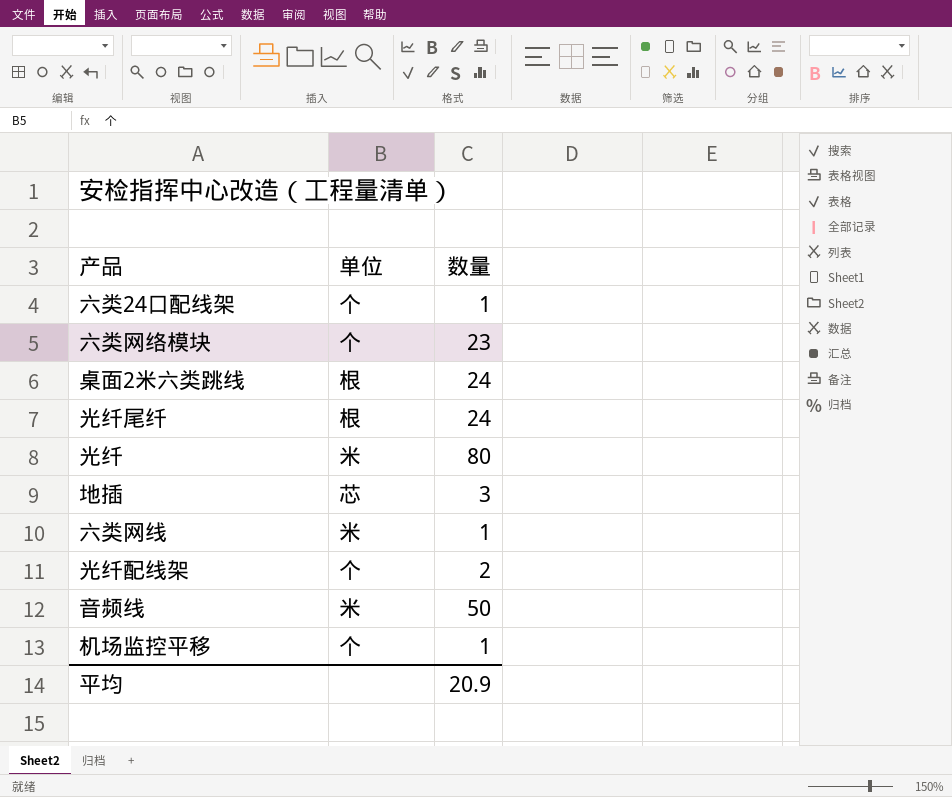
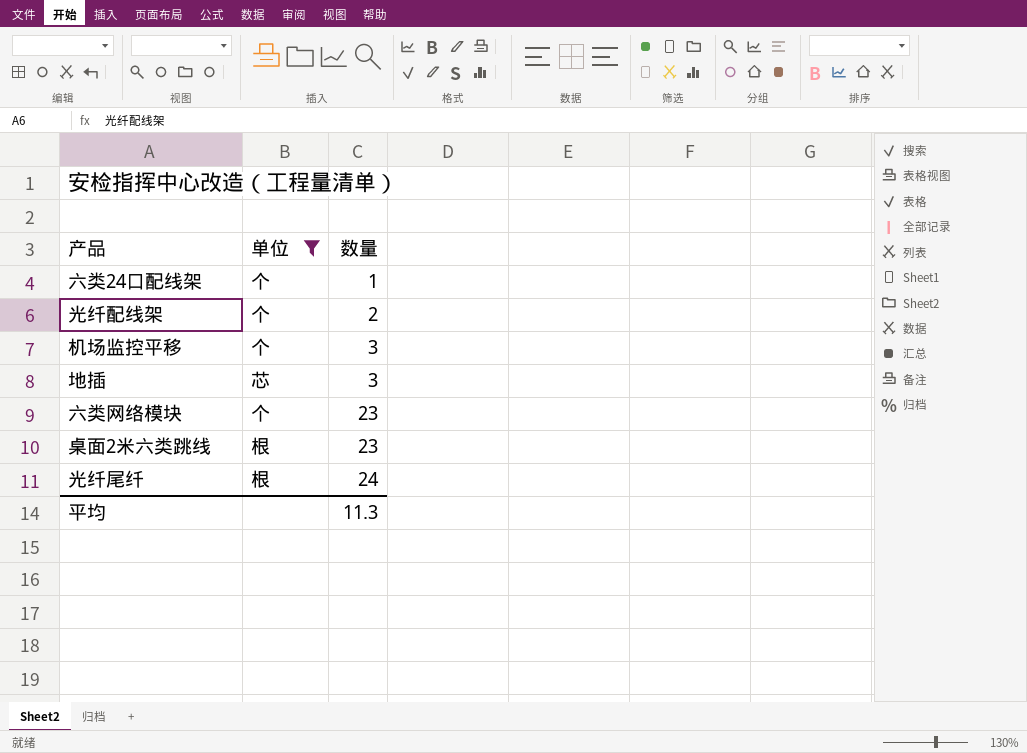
filter: none -> 单位 != 米
row order: none -> 数量 ascending
机场监控平移 | 数量: 1 -> 3
桌面2米六类跳线 | 数量: 24 -> 23
平均 | 数量: 20.9 -> 11.3

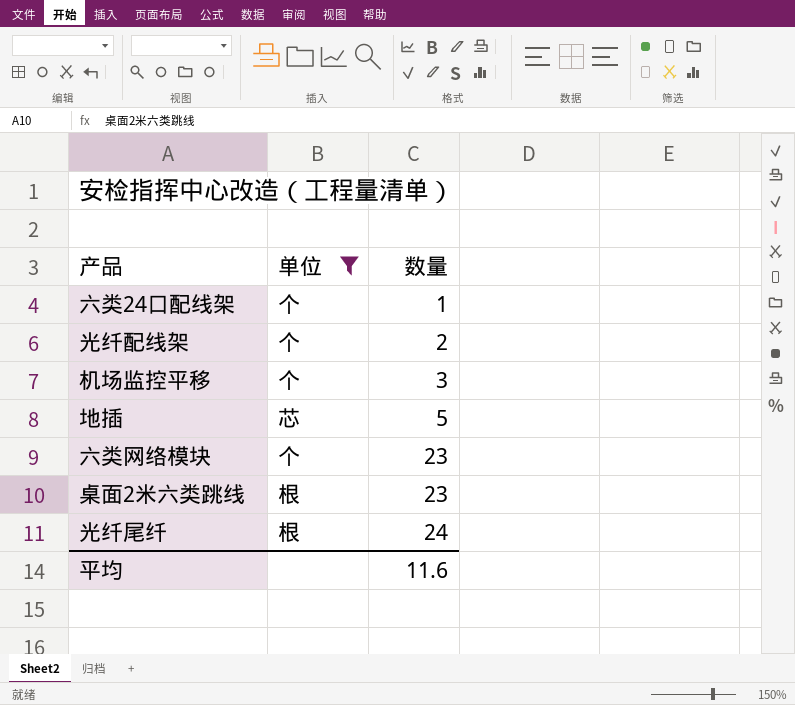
地插 | 数量: 3 -> 5
平均 | 数量: 11.3 -> 11.6

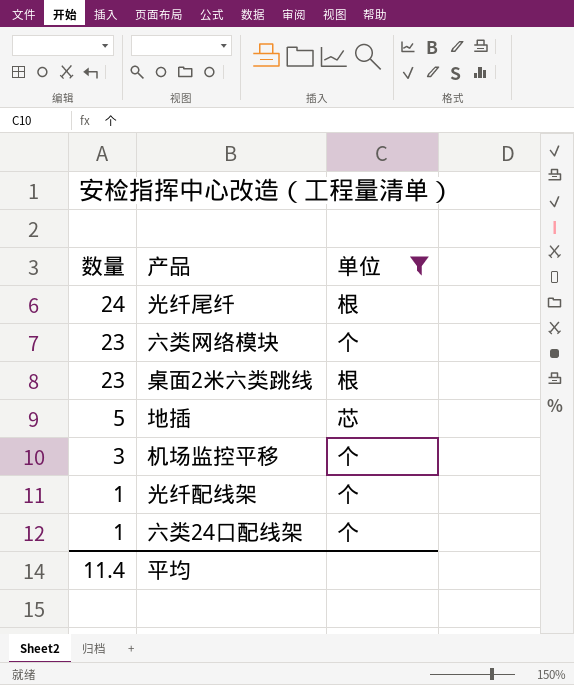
row order: 数量 ascending -> 数量 descending
column 数量 | position: 3 -> 1
光纤配线架 | 数量: 2 -> 1
平均 | 数量: 11.6 -> 11.4

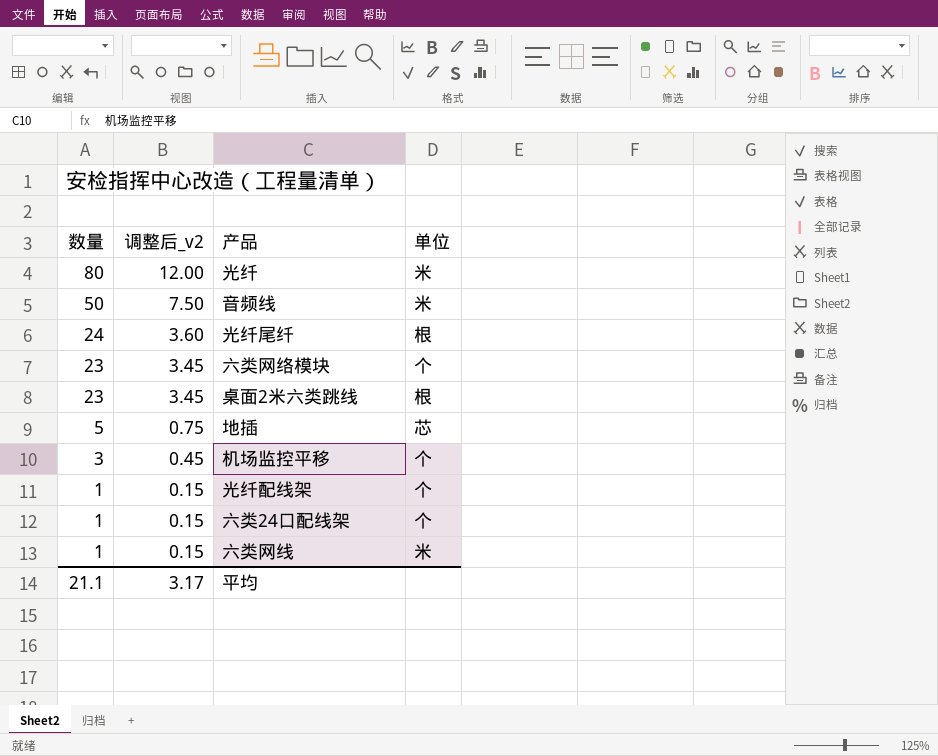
filter: 单位 != 米 -> none
column 调整后_v2 | formula: none -> [数量] * 0.15
平均 | 数量: 11.4 -> 21.1

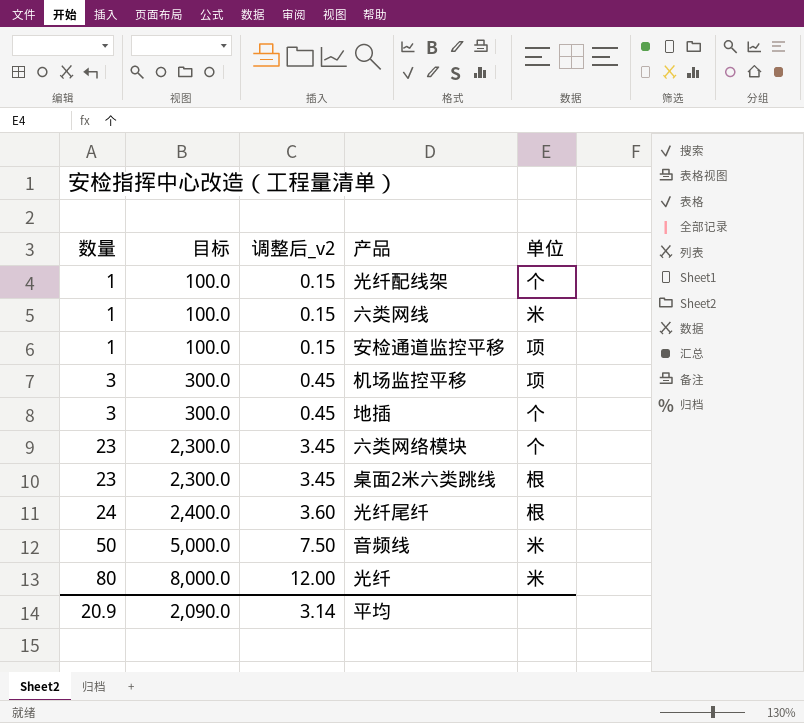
row order: 数量 descending -> 数量 ascending
column 目标 | formula: none -> [数量] * 100
row 六类24口配线架: 1 | 0.15 | 个 -> none
row 安检通道监控平移: none -> 1 | 100.0 | 0.15 | 项
机场监控平移 | 单位: 个 -> 项
地插 | 数量: 5 -> 3
地插 | 调整后_v2: 0.75 -> 0.45
地插 | 单位: 芯 -> 个
平均 | 数量: 21.1 -> 20.9
平均 | 调整后_v2: 3.17 -> 3.14

